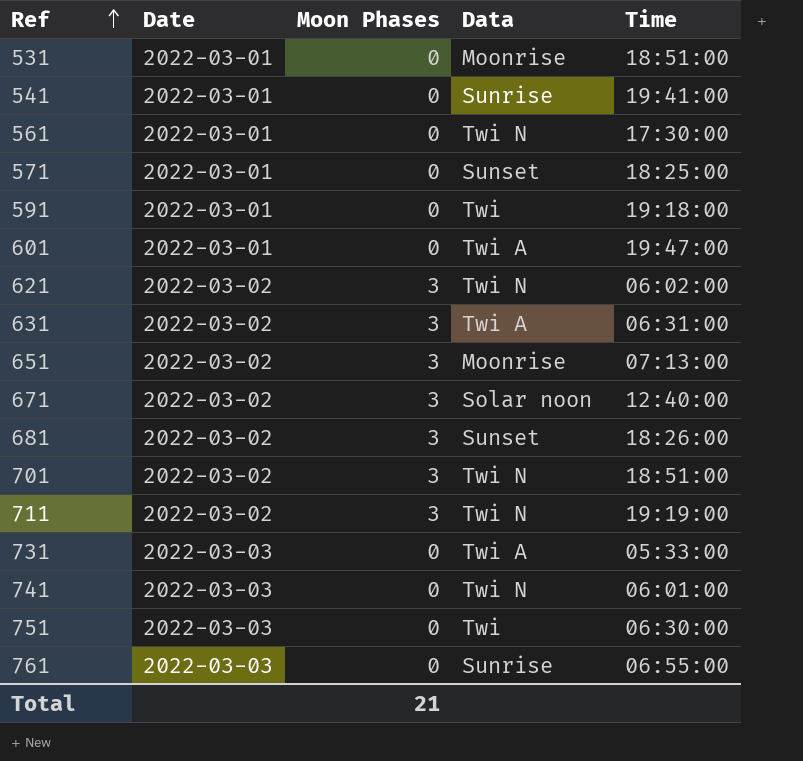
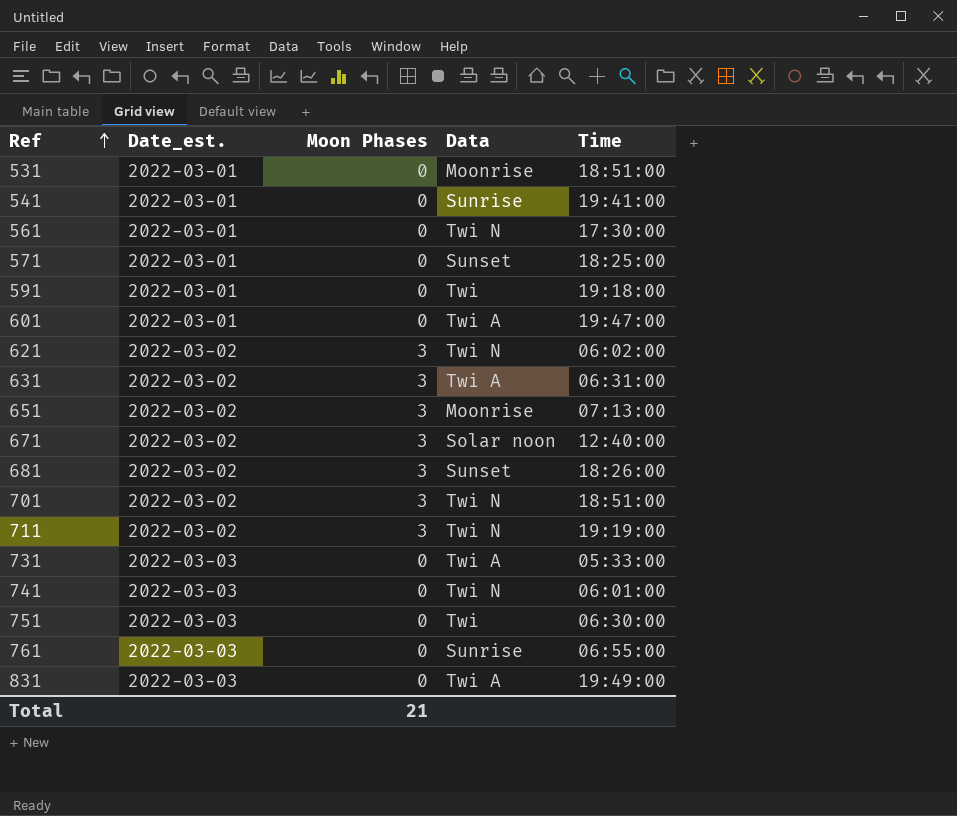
column name: Date -> Date_est.
row 831: none -> 2022-03-03 | 0 | Twi A | 19:49:00

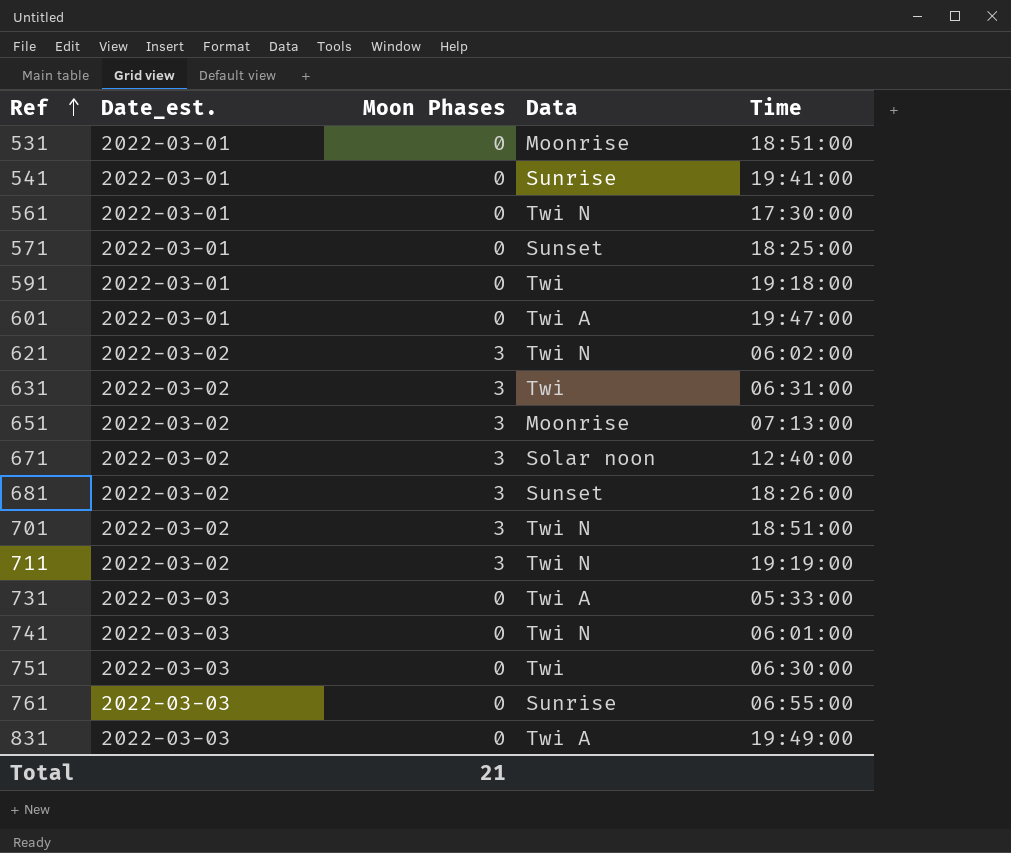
631 | Data: Twi A -> Twi

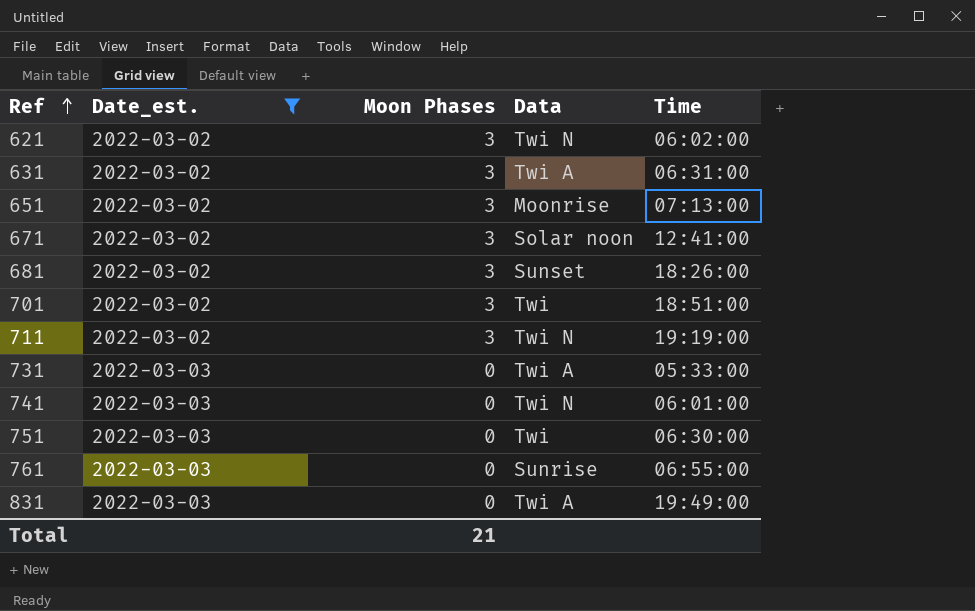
filter: none -> Date_est. != 2022-03-01
631 | Data: Twi -> Twi A
671 | Time: 12:40:00 -> 12:41:00
701 | Data: Twi N -> Twi

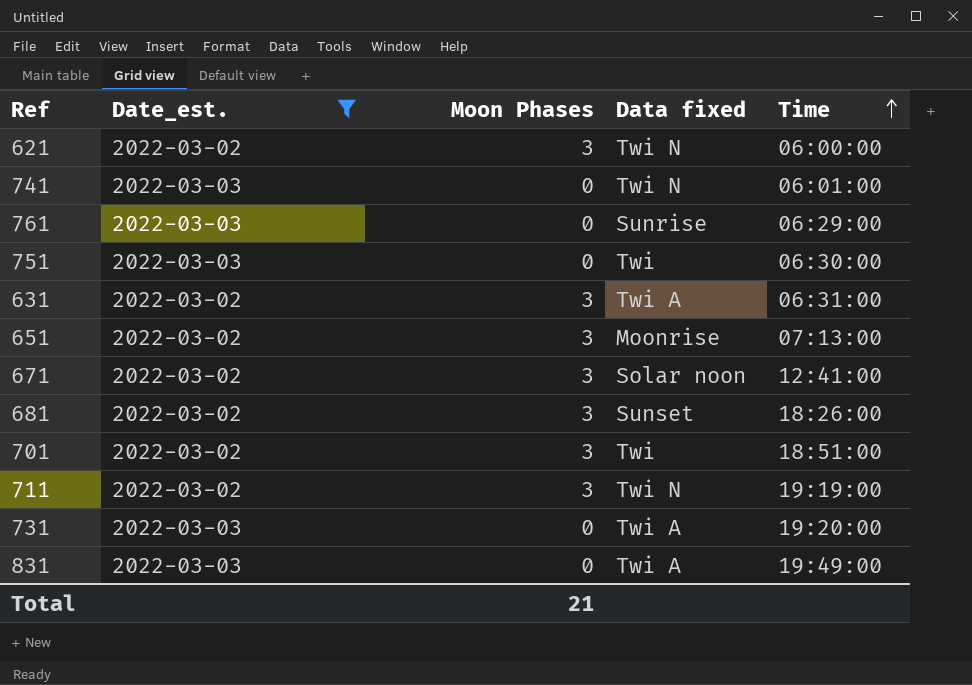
row order: Ref ascending -> Time ascending
column name: Data -> Data fixed
621 | Time: 06:02:00 -> 06:00:00
761 | Time: 06:55:00 -> 06:29:00
731 | Time: 05:33:00 -> 19:20:00

